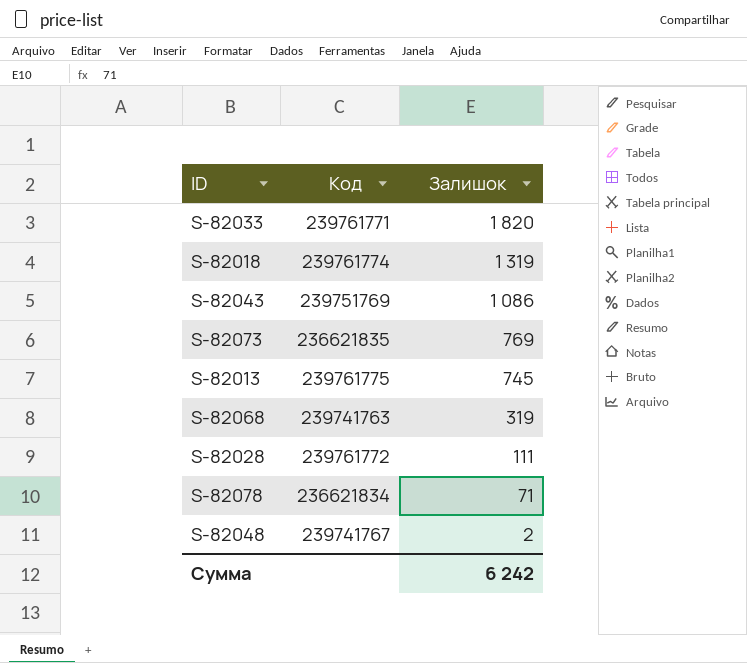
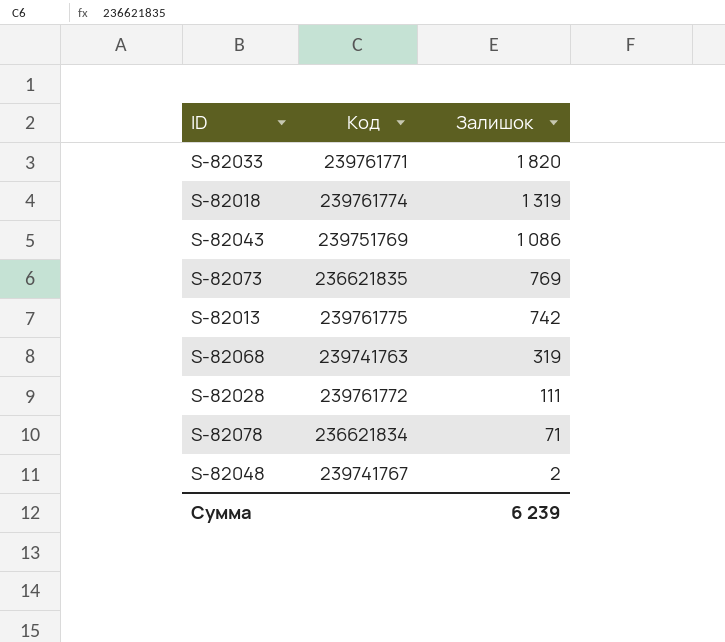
S-82013 | Залишок: 745 -> 742
Сумма | Залишок: 6 242 -> 6 239

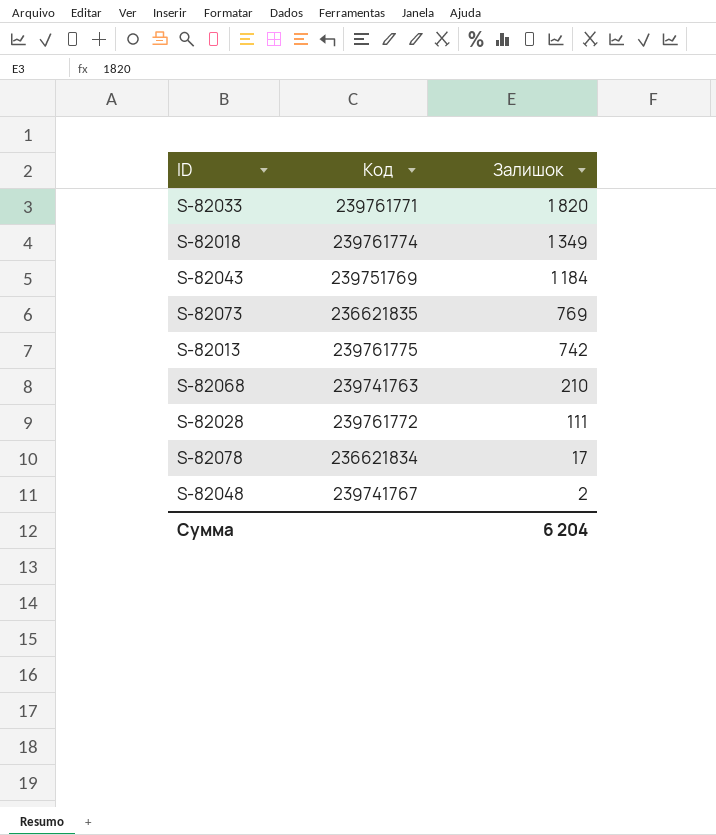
S-82018 | Залишок: 1 319 -> 1 349
S-82043 | Залишок: 1 086 -> 1 184
S-82068 | Залишок: 319 -> 210
S-82078 | Залишок: 71 -> 17
Сумма | Залишок: 6 239 -> 6 204

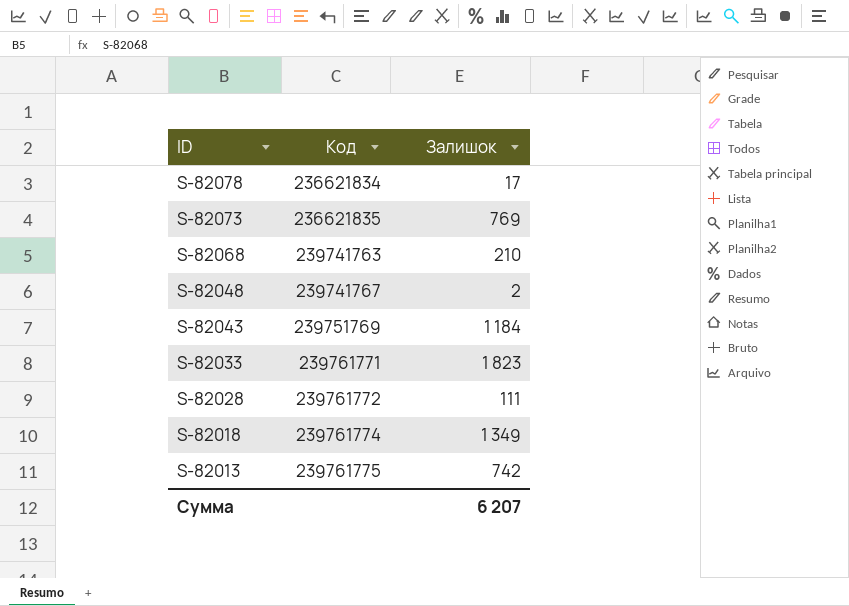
row order: Залишок descending -> ID descending
S-82033 | Залишок: 1 820 -> 1 823
Сумма | Залишок: 6 204 -> 6 207

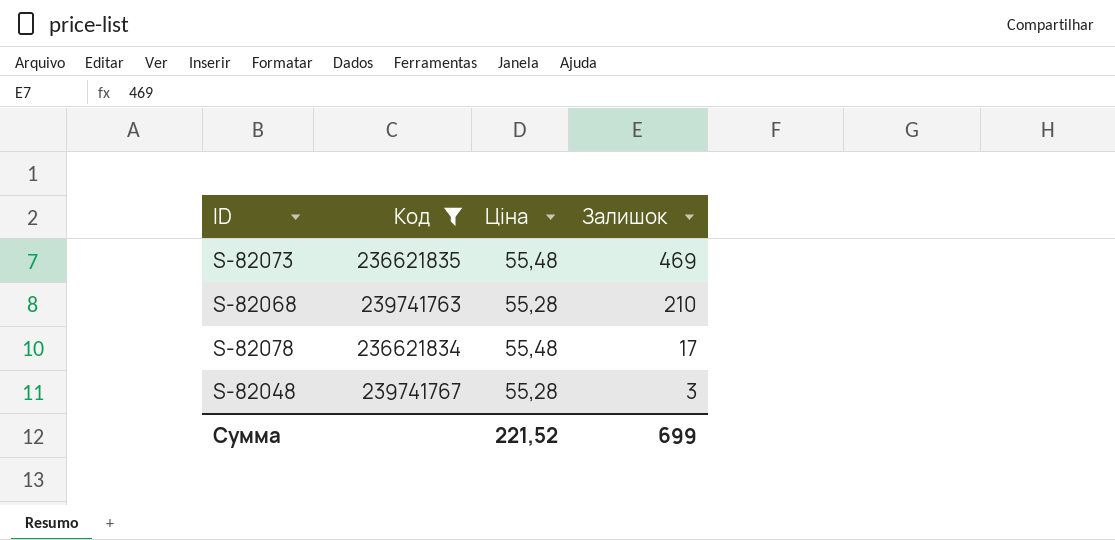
filter: none -> Код <= 239741767
row order: ID descending -> Залишок descending
column Ціна | position: none -> 3
S-82073 | Залишок: 769 -> 469
S-82048 | Залишок: 2 -> 3
Сумма | Залишок: 6 207 -> 699

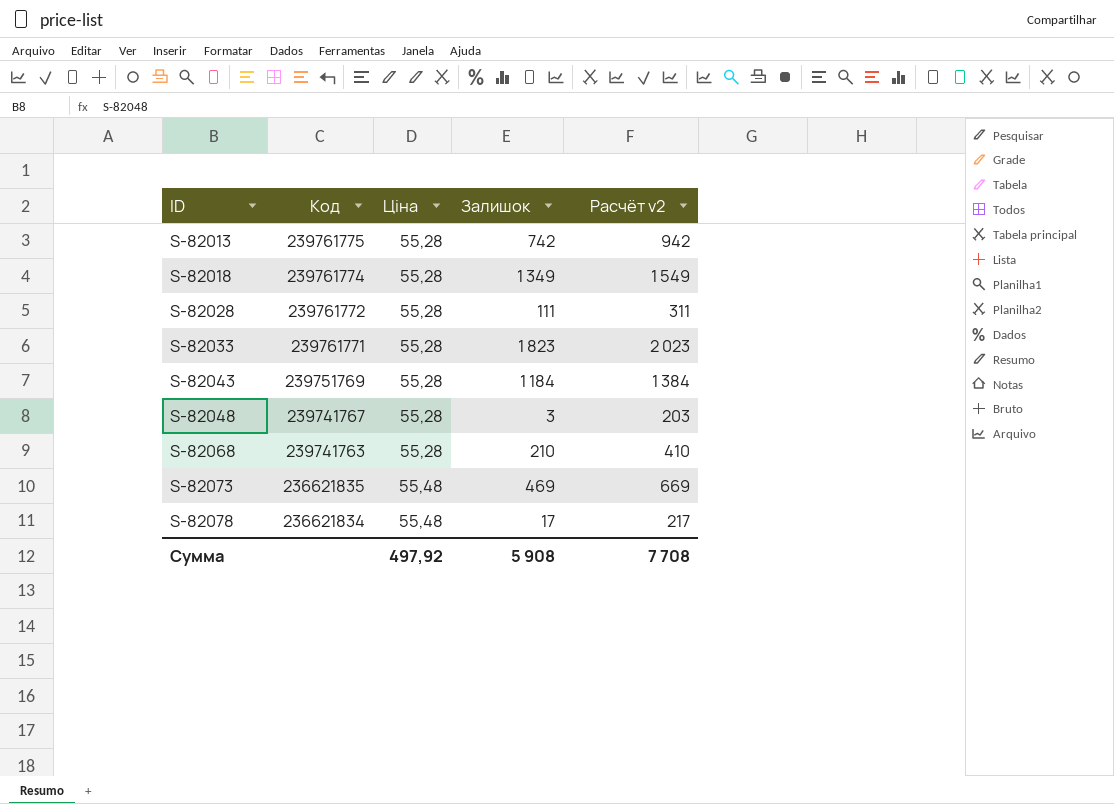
filter: Код <= 239741767 -> none
row order: Залишок descending -> ID ascending
column Расчёт v2 | formula: none -> [Залишок] + 200
Сумма | Ціна: 221,52 -> 497,92
Сумма | Залишок: 699 -> 5 908

